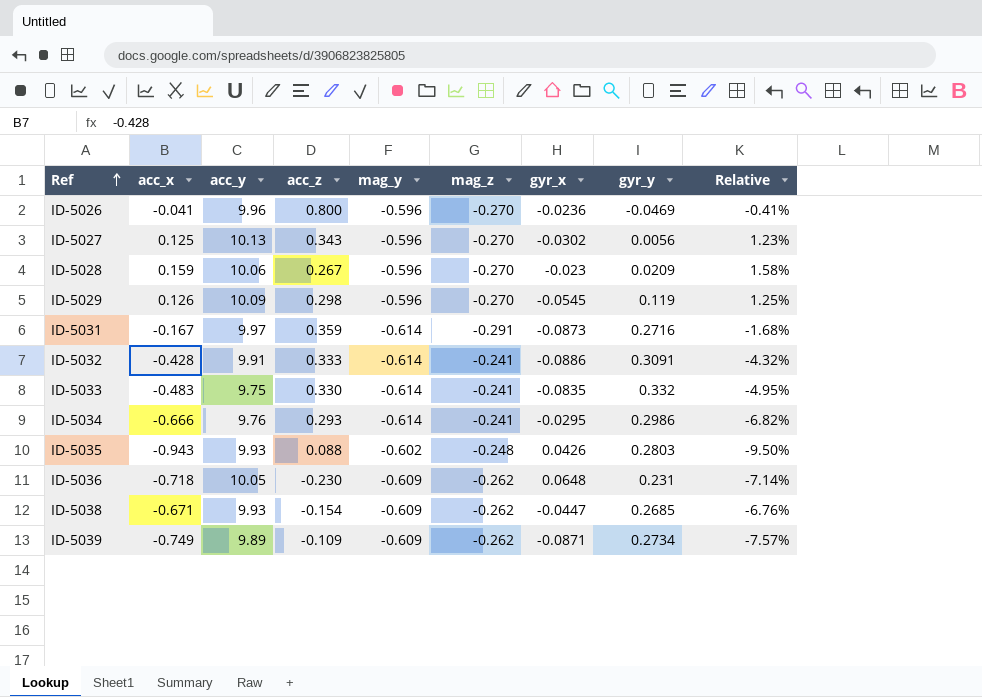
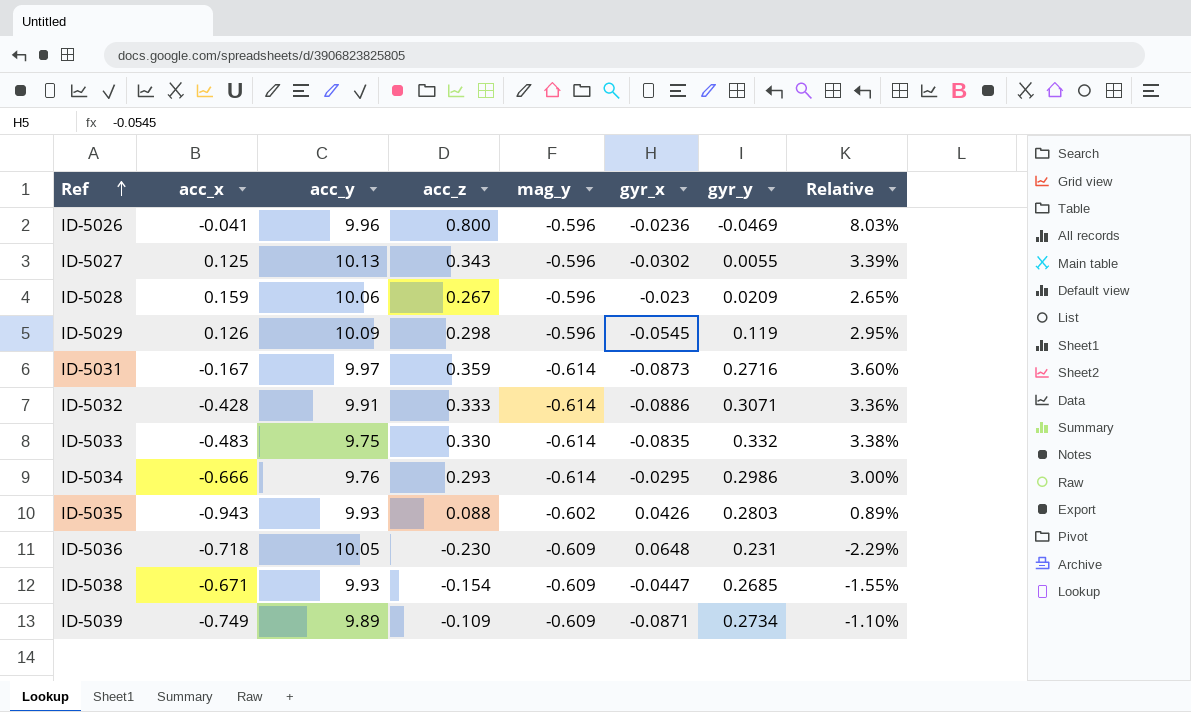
column mag_z | position: 6 -> none
column Relative | formula: [acc_x] / [acc_y] -> [acc_z] / [acc_y]
ID-5027 | gyr_y: 0.0056 -> 0.0055
ID-5032 | gyr_y: 0.3091 -> 0.3071

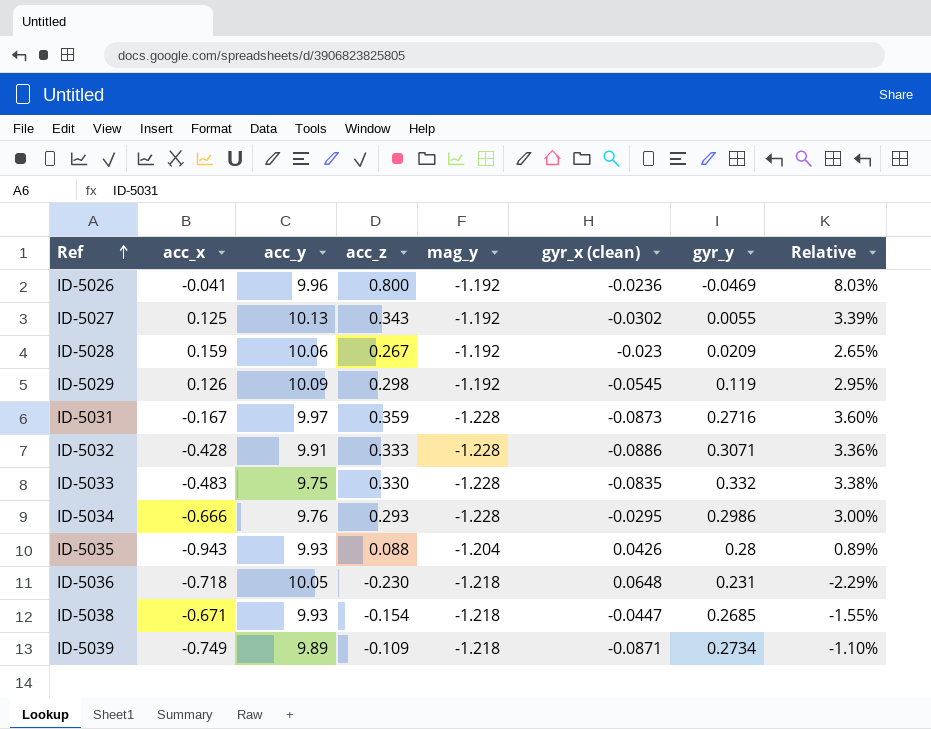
column name: gyr_x -> gyr_x (clean)
ID-5026 | mag_y: -0.596 -> -1.192
ID-5027 | mag_y: -0.596 -> -1.192
ID-5028 | mag_y: -0.596 -> -1.192
ID-5029 | mag_y: -0.596 -> -1.192
ID-5031 | mag_y: -0.614 -> -1.228
ID-5032 | mag_y: -0.614 -> -1.228
ID-5033 | mag_y: -0.614 -> -1.228
ID-5034 | mag_y: -0.614 -> -1.228
ID-5035 | mag_y: -0.602 -> -1.204
ID-5035 | gyr_y: 0.2803 -> 0.28
ID-5036 | mag_y: -0.609 -> -1.218
ID-5038 | mag_y: -0.609 -> -1.218
ID-5039 | mag_y: -0.609 -> -1.218

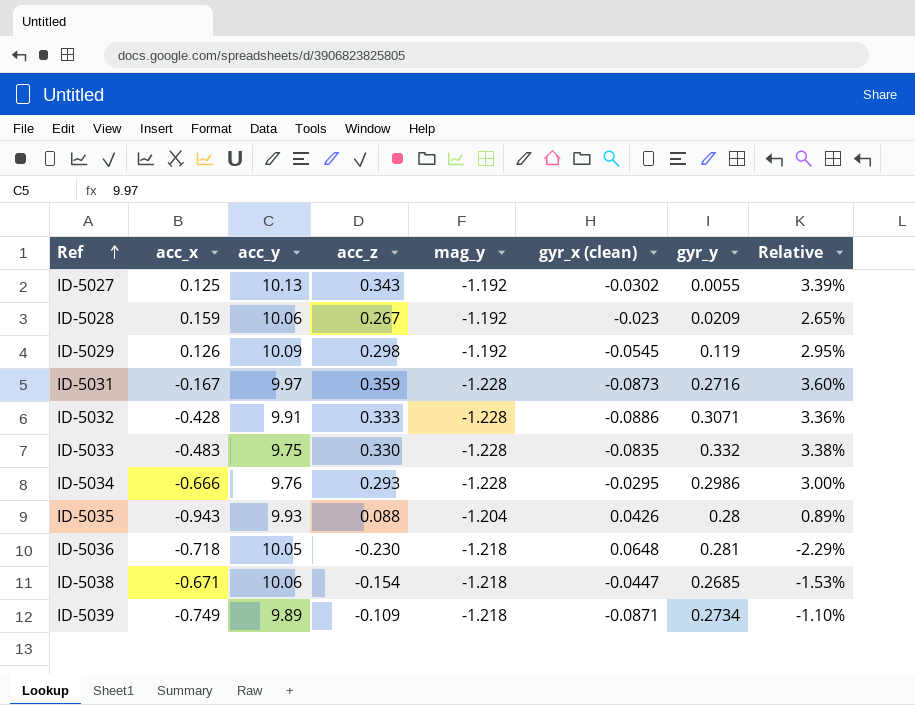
row ID-5026: -0.041 | 9.96 | 0.800 | -1.192 | -0.0236 | -0.0469 | 8.03% -> none
ID-5036 | gyr_y: 0.231 -> 0.281
ID-5038 | acc_y: 9.93 -> 10.06
ID-5038 | Relative: -1.55% -> -1.53%

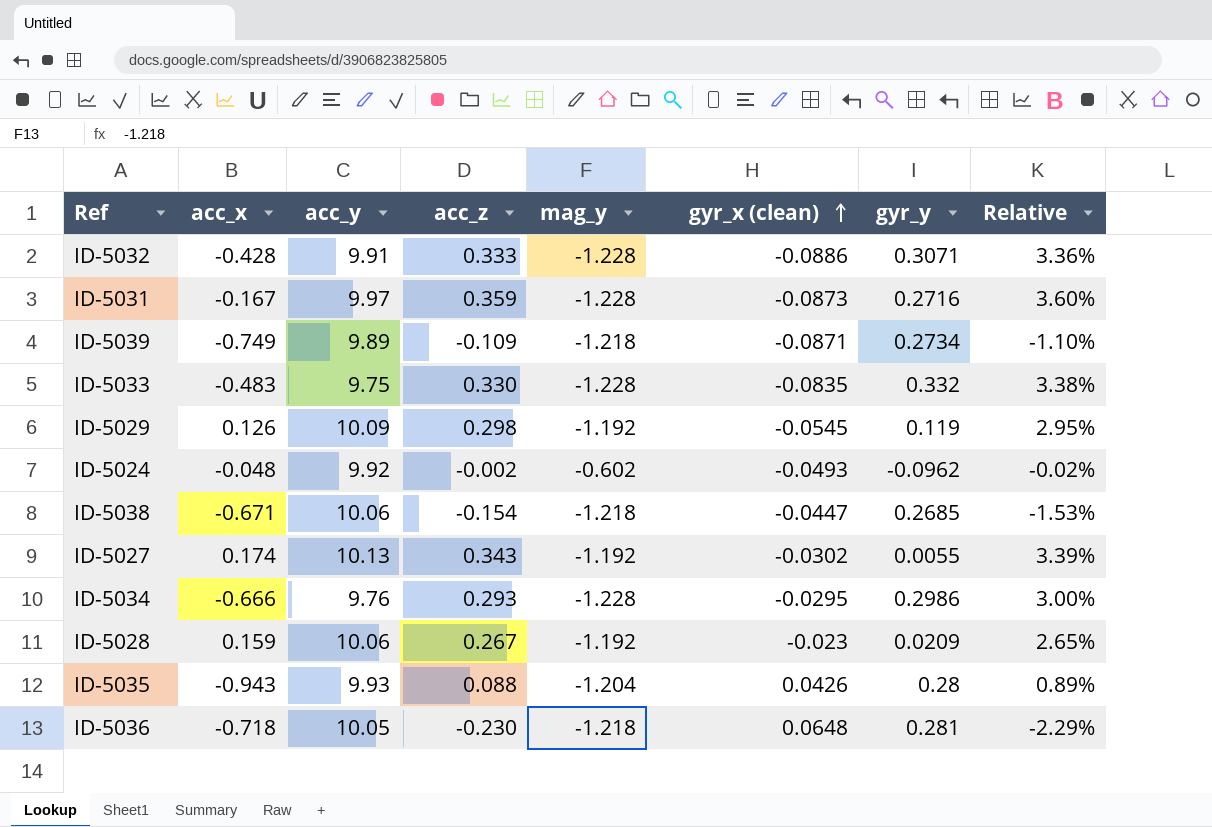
row order: Ref ascending -> gyr_x (clean) ascending
row ID-5024: none -> -0.048 | 9.92 | -0.002 | -0.602 | -0.0493 | -0.0962 | -0.02%
ID-5027 | acc_x: 0.125 -> 0.174

